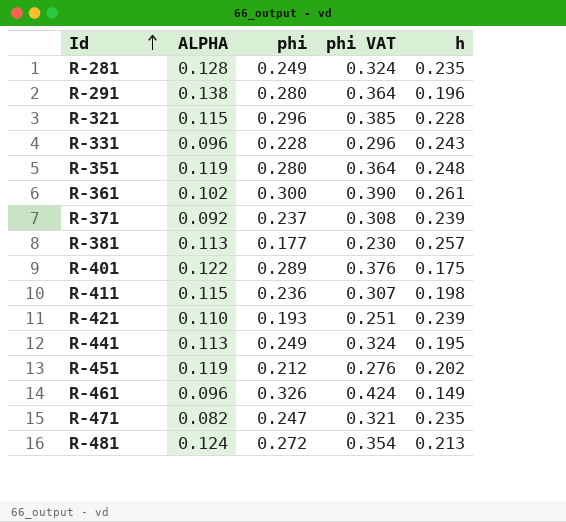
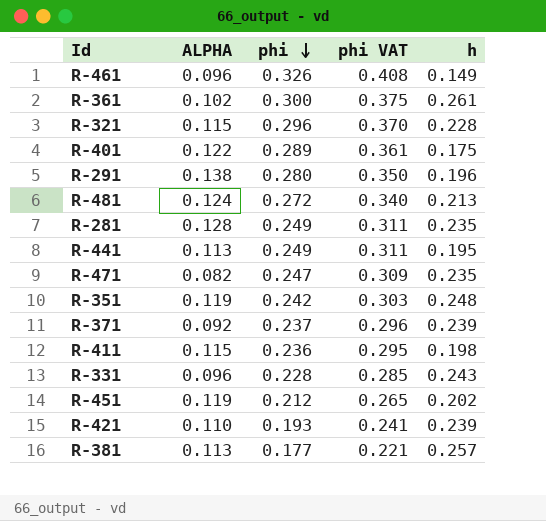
row order: Id ascending -> phi descending
column phi VAT | formula: [phi] * 1.3 -> [phi] * 1.25
R-351 | phi: 0.280 -> 0.242

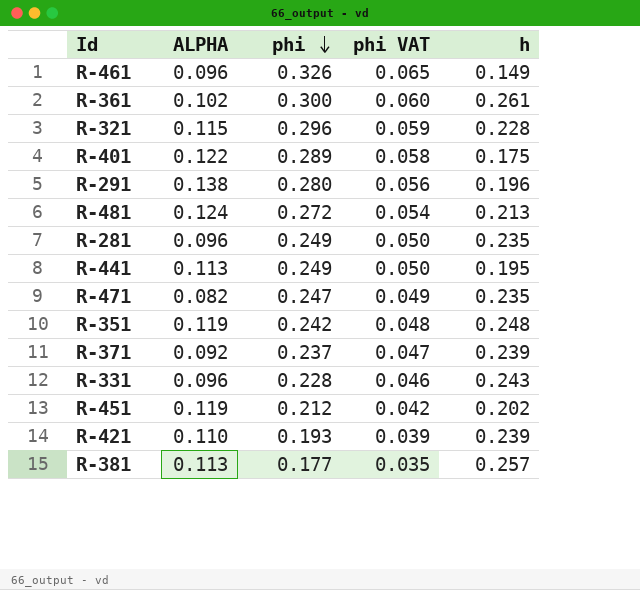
column phi VAT | formula: [phi] * 1.25 -> [phi] * 0.2
row R-411: 0.115 | 0.236 | 0.295 | 0.198 -> none
R-281 | ALPHA: 0.128 -> 0.096

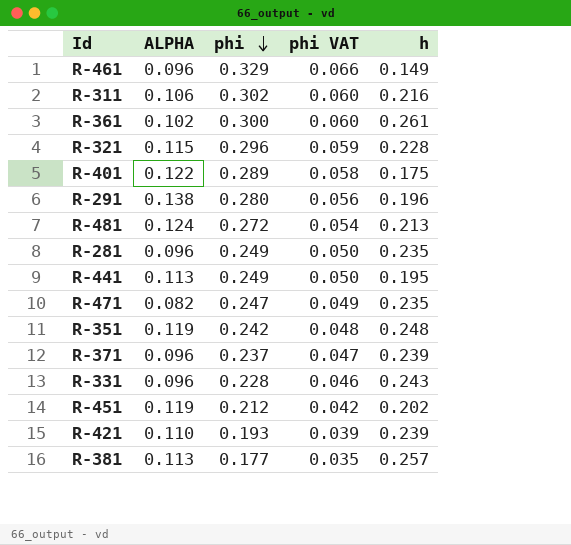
R-461 | phi: 0.326 -> 0.329
R-461 | phi VAT: 0.065 -> 0.066
row R-311: none -> 0.106 | 0.302 | 0.060 | 0.216
R-371 | ALPHA: 0.092 -> 0.096

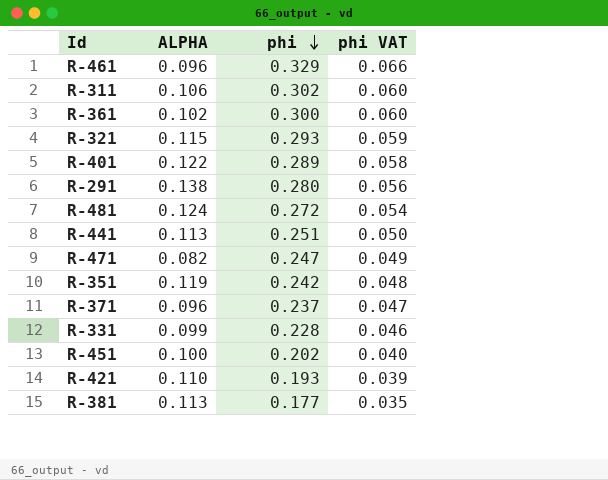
column h | position: 5 -> none
row R-281: 0.096 | 0.249 | 0.050 | 0.235 -> none
R-321 | phi: 0.296 -> 0.293
R-441 | phi: 0.249 -> 0.251
R-331 | ALPHA: 0.096 -> 0.099
R-451 | ALPHA: 0.119 -> 0.100
R-451 | phi: 0.212 -> 0.202
R-451 | phi VAT: 0.042 -> 0.040

